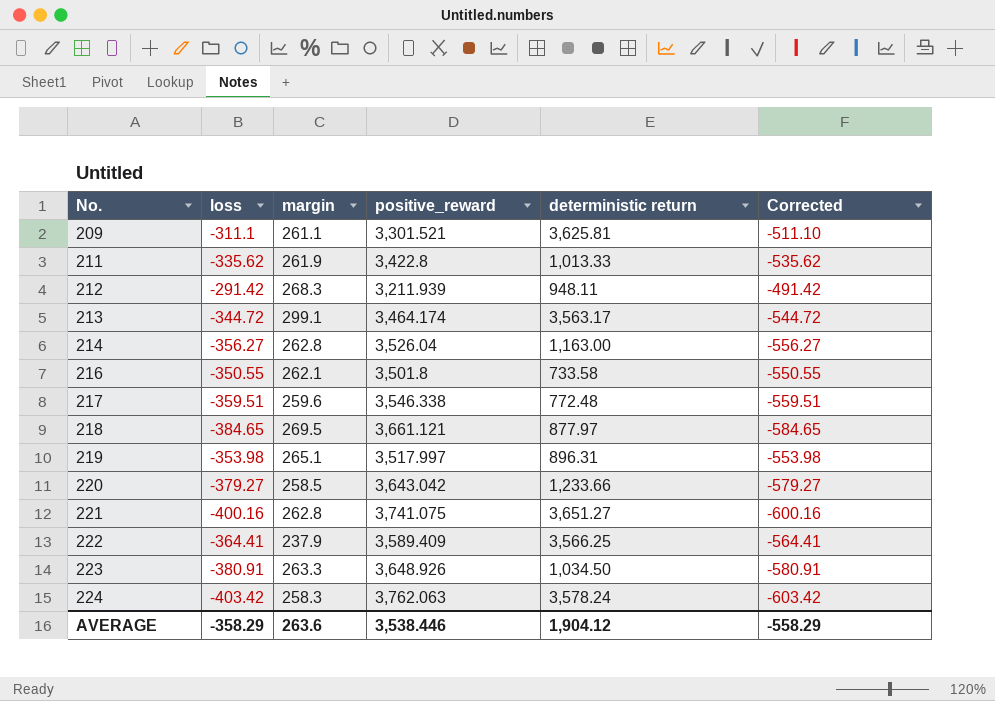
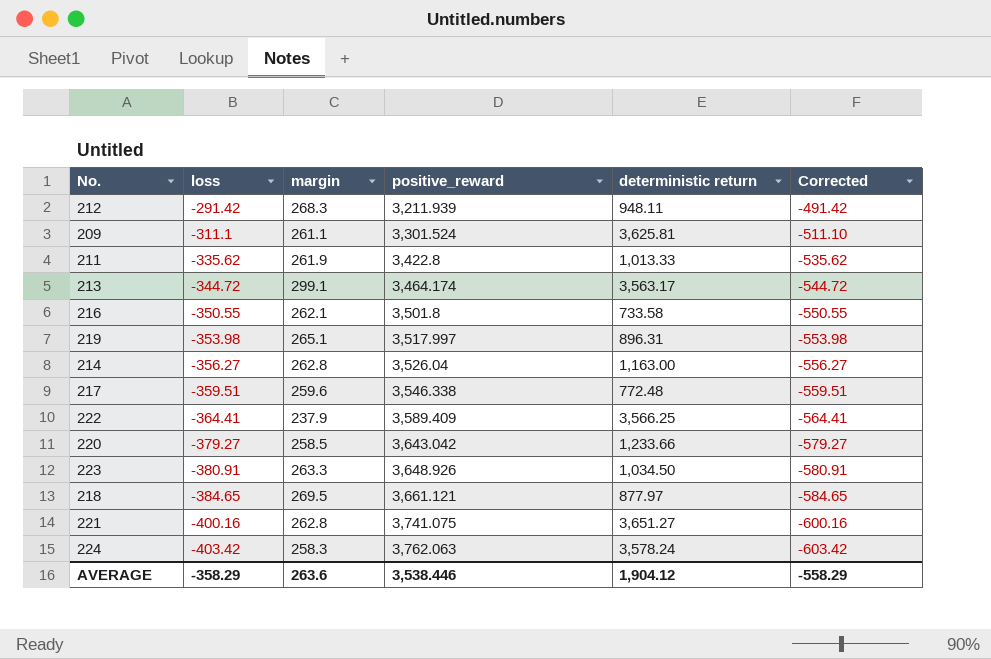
row order: No. ascending -> loss descending
209 | positive_reward: 3,301.521 -> 3,301.524

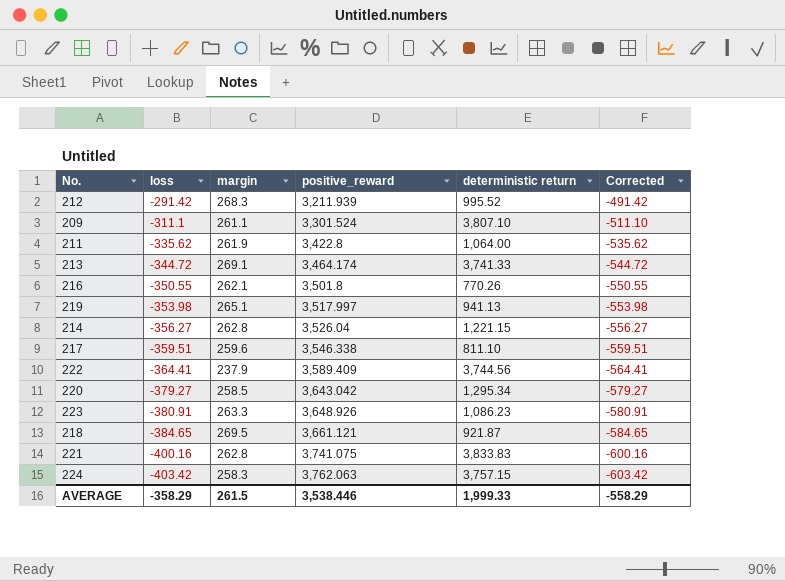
212 | deterministic return: 948.11 -> 995.52
209 | deterministic return: 3,625.81 -> 3,807.10
211 | deterministic return: 1,013.33 -> 1,064.00
213 | margin: 299.1 -> 269.1
213 | deterministic return: 3,563.17 -> 3,741.33
216 | deterministic return: 733.58 -> 770.26
219 | deterministic return: 896.31 -> 941.13
214 | deterministic return: 1,163.00 -> 1,221.15
217 | deterministic return: 772.48 -> 811.10
222 | deterministic return: 3,566.25 -> 3,744.56
220 | deterministic return: 1,233.66 -> 1,295.34
223 | deterministic return: 1,034.50 -> 1,086.23
218 | deterministic return: 877.97 -> 921.87
221 | deterministic return: 3,651.27 -> 3,833.83
224 | deterministic return: 3,578.24 -> 3,757.15
AVERAGE | margin: 263.6 -> 261.5
AVERAGE | deterministic return: 1,904.12 -> 1,999.33

